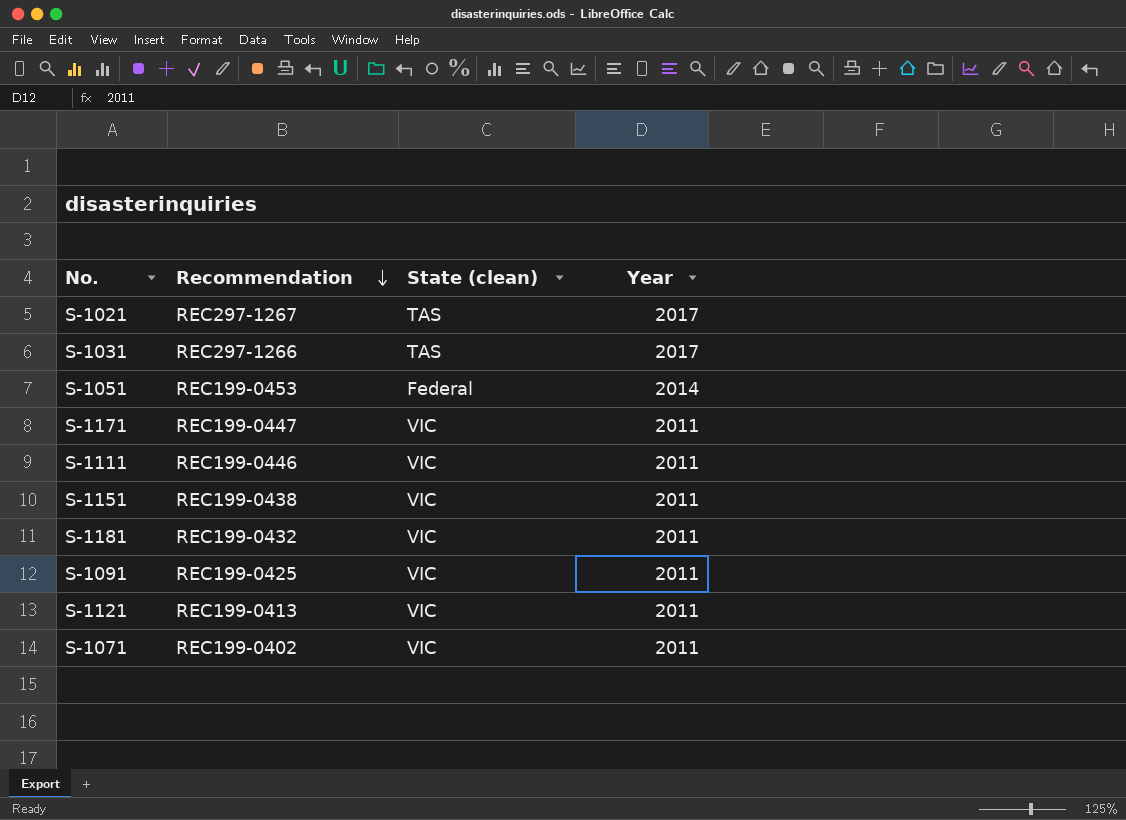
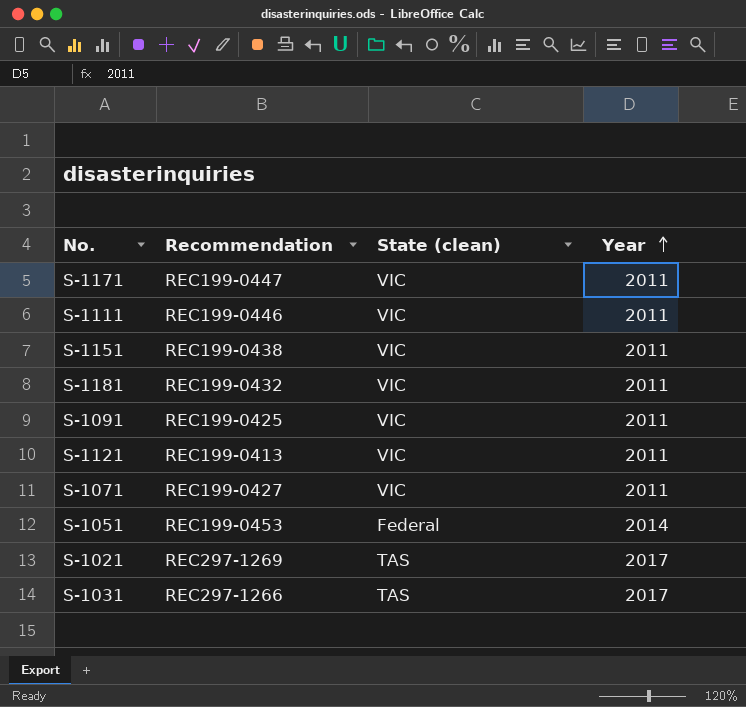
row order: Recommendation descending -> Year ascending
S-1071 | Recommendation: REC199-0402 -> REC199-0427
S-1021 | Recommendation: REC297-1267 -> REC297-1269

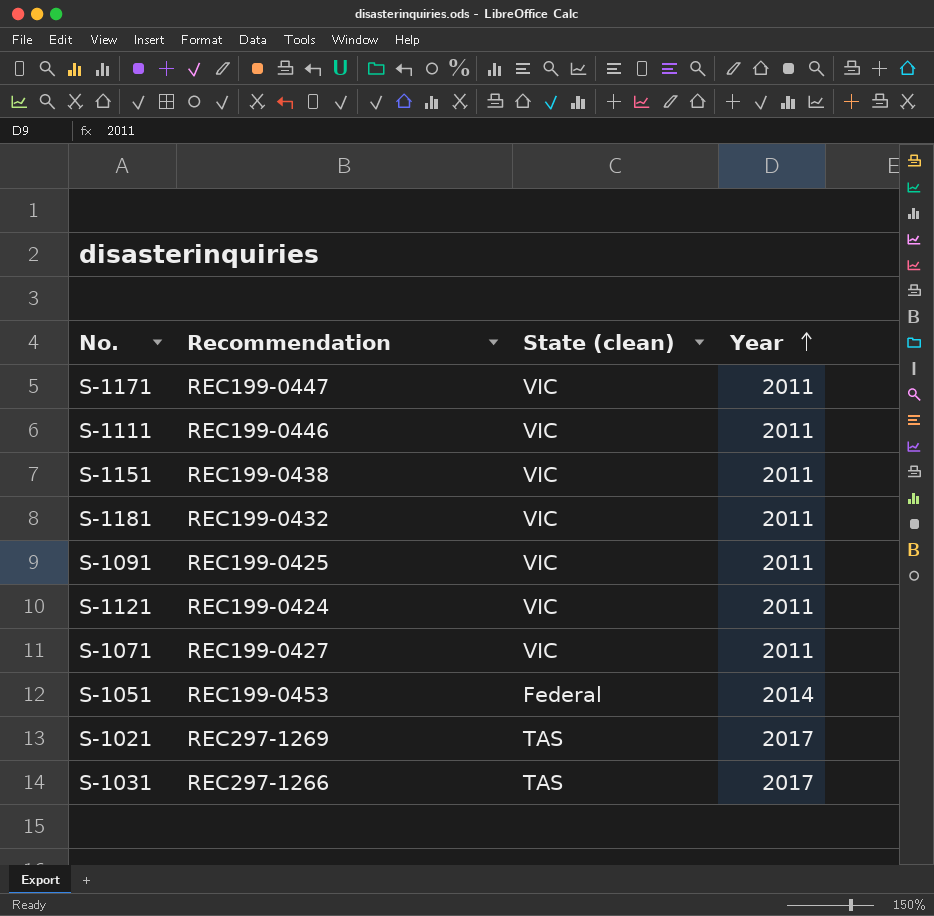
S-1121 | Recommendation: REC199-0413 -> REC199-0424

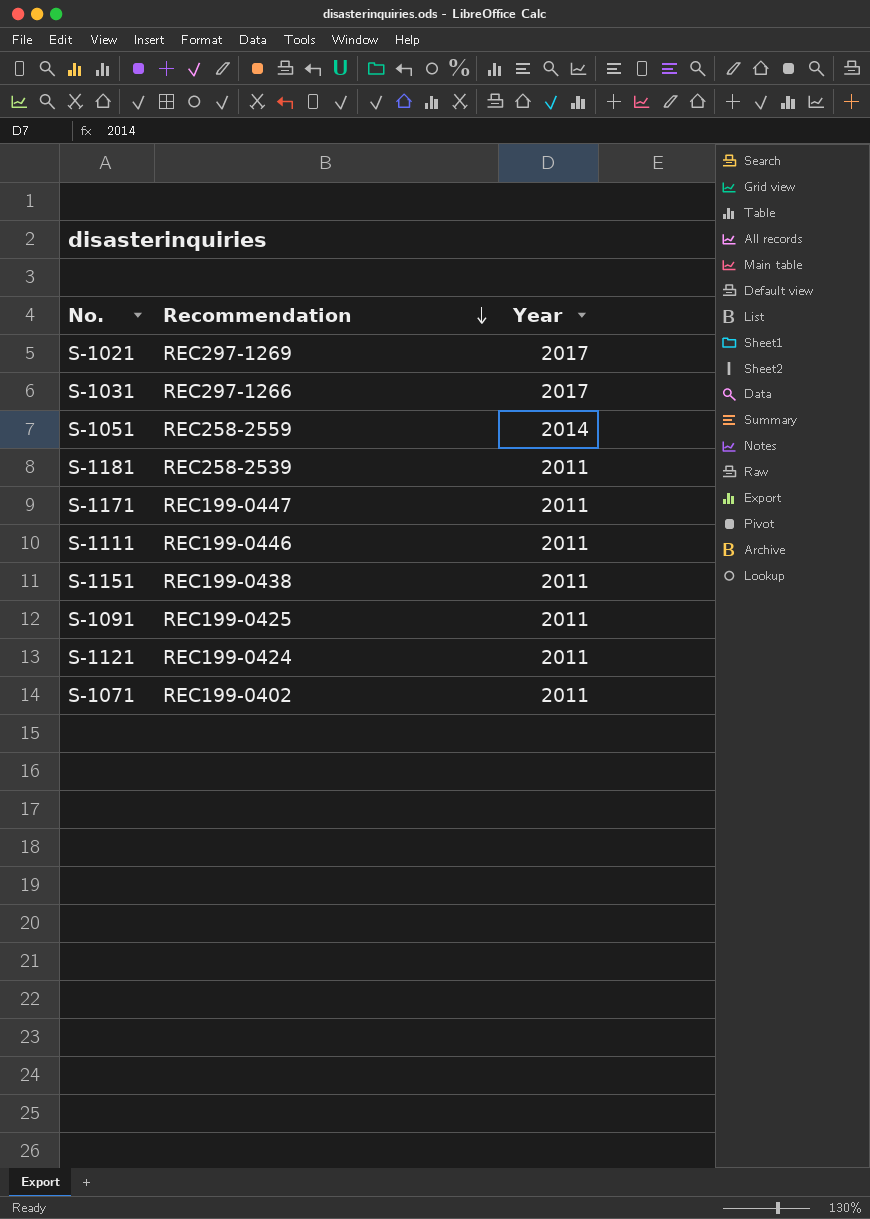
row order: Year ascending -> Recommendation descending
column State (clean) | position: 3 -> none
S-1051 | Recommendation: REC199-0453 -> REC258-2559
S-1181 | Recommendation: REC199-0432 -> REC258-2539
S-1071 | Recommendation: REC199-0427 -> REC199-0402

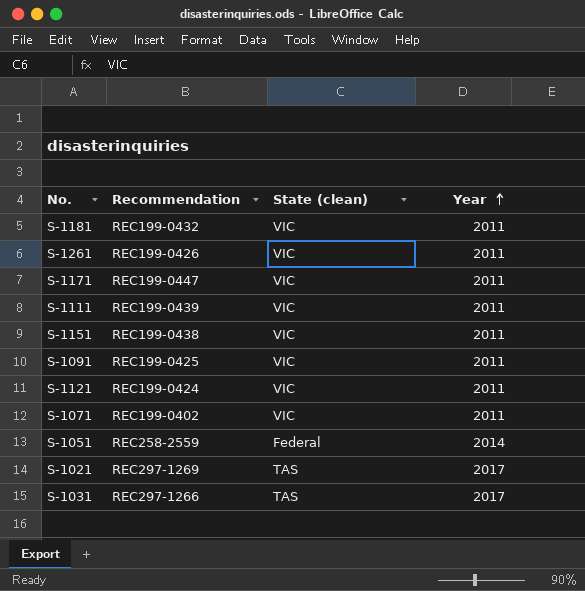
row order: Recommendation descending -> Year ascending
column State (clean) | position: none -> 3
S-1181 | Recommendation: REC258-2539 -> REC199-0432
row S-1261: none -> REC199-0426 | VIC | 2011
S-1111 | Recommendation: REC199-0446 -> REC199-0439

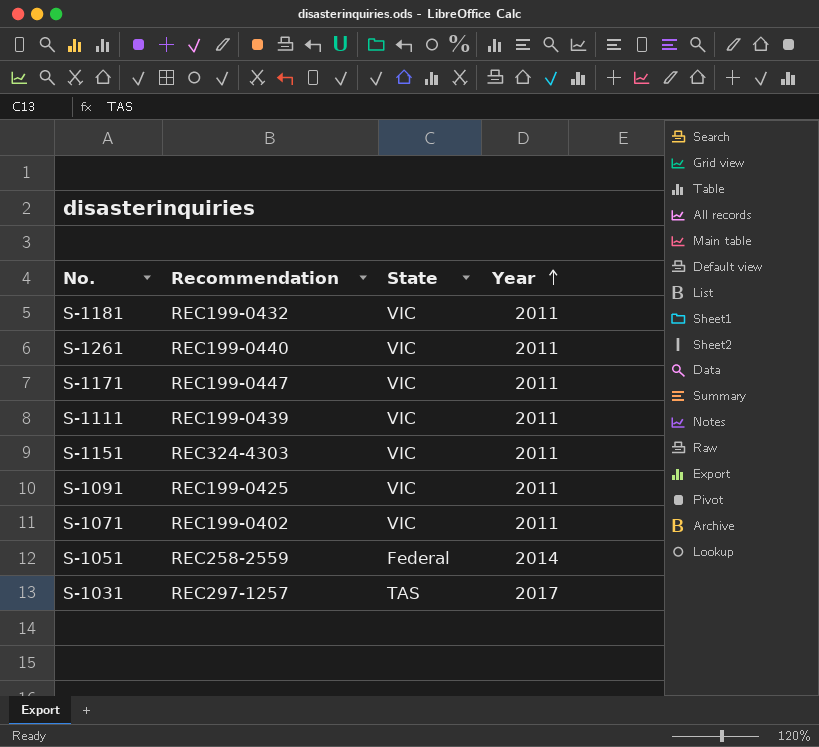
column name: State (clean) -> State
row S-1121: REC199-0424 | VIC | 2011 -> none
row S-1021: REC297-1269 | TAS | 2017 -> none
S-1261 | Recommendation: REC199-0426 -> REC199-0440
S-1151 | Recommendation: REC199-0438 -> REC324-4303
S-1031 | Recommendation: REC297-1266 -> REC297-1257

